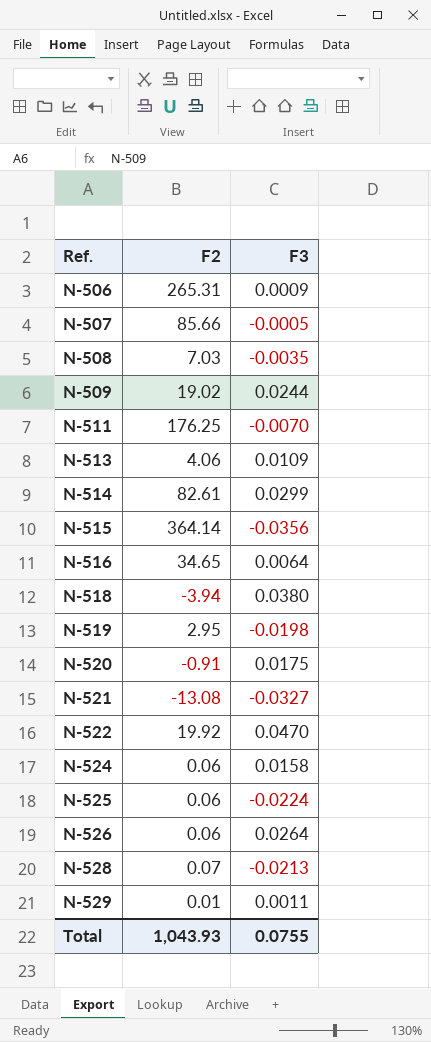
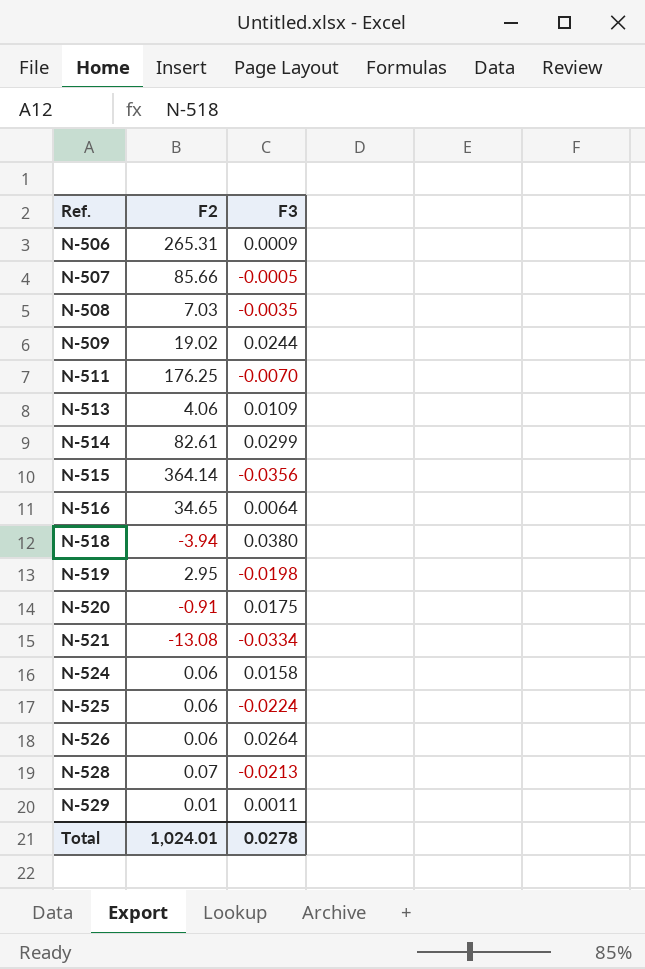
row N-522: 19.92 | 0.0470 -> none
N-521 | F3: -0.0327 -> -0.0334
Total | F2: 1,043.93 -> 1,024.01
Total | F3: 0.0755 -> 0.0278

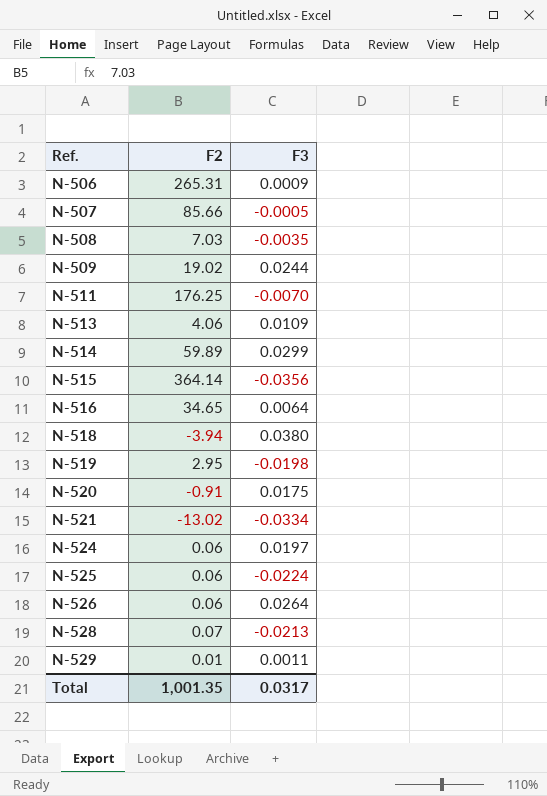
N-514 | F2: 82.61 -> 59.89
N-521 | F2: -13.08 -> -13.02
N-524 | F3: 0.0158 -> 0.0197
Total | F2: 1,024.01 -> 1,001.35
Total | F3: 0.0278 -> 0.0317

